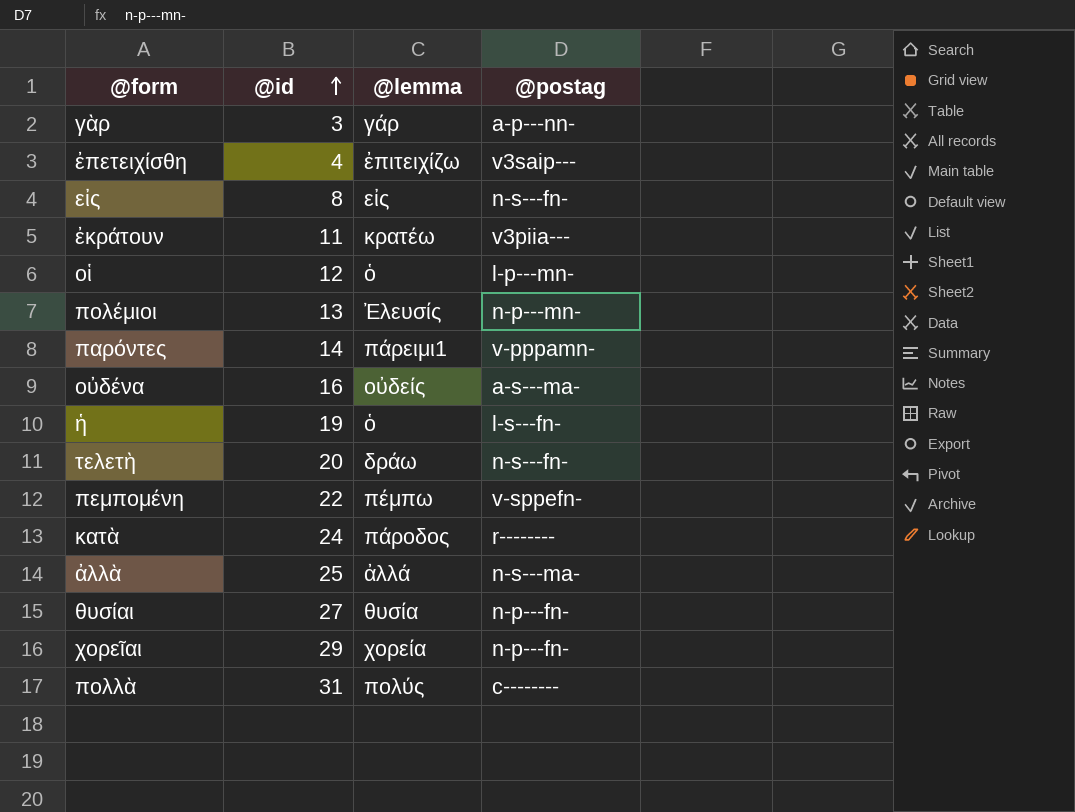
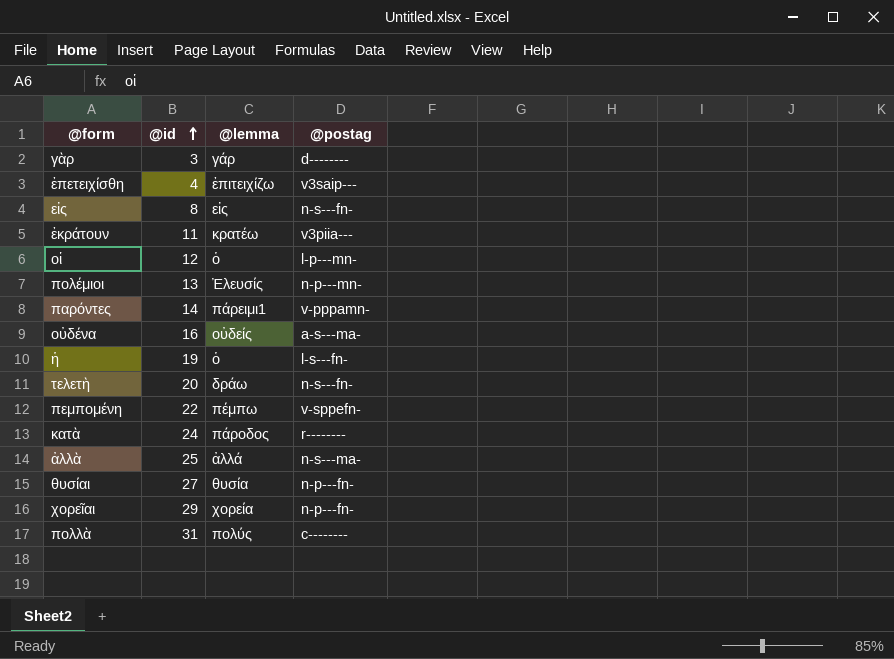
γὰρ | @postag: a-p---nn- -> d--------

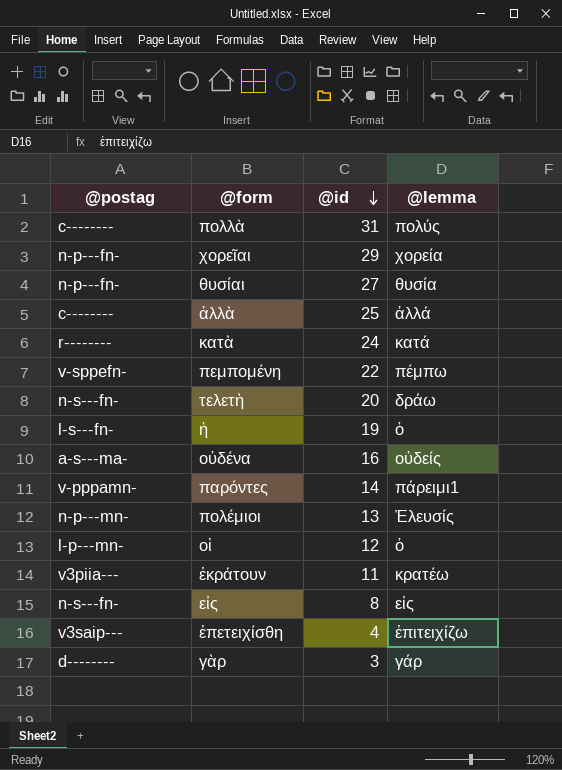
row order: @id ascending -> @id descending
column @postag | position: 4 -> 1
ἀλλὰ | @postag: n-s---ma- -> c--------
κατὰ | @lemma: πάροδος -> κατά

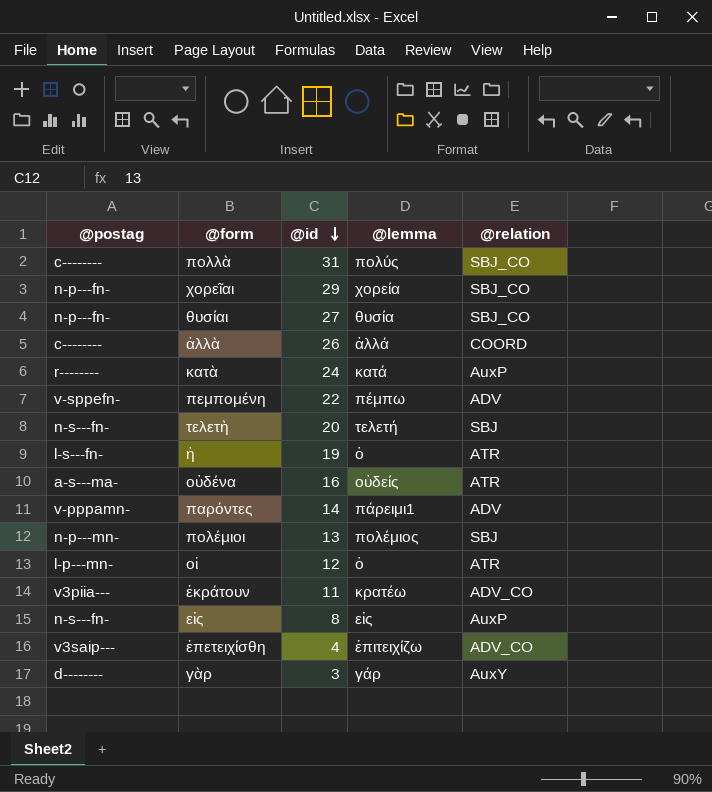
column @relation | position: none -> 5
ἀλλὰ | @id: 25 -> 26
τελετὴ | @lemma: δράω -> τελετή
πολέμιοι | @lemma: Ἐλευσίς -> πολέμιος

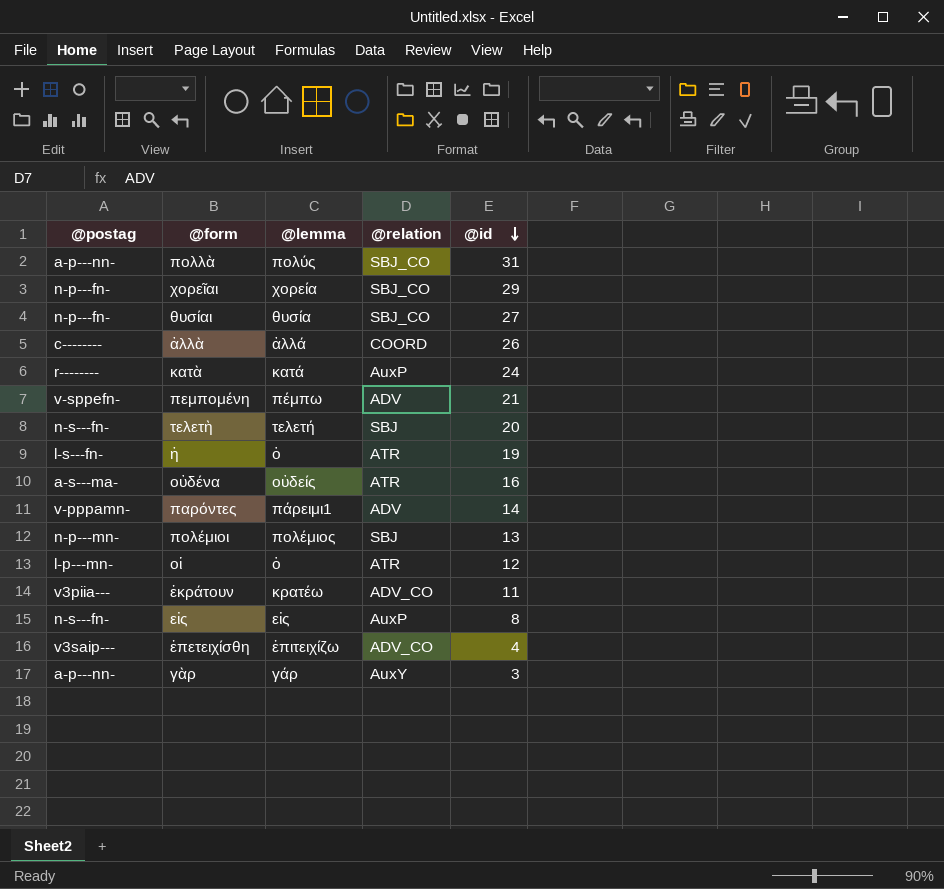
column @id | position: 3 -> 5
πολλὰ | @postag: c-------- -> a-p---nn-
πεμπομένη | @id: 22 -> 21
γὰρ | @postag: d-------- -> a-p---nn-

